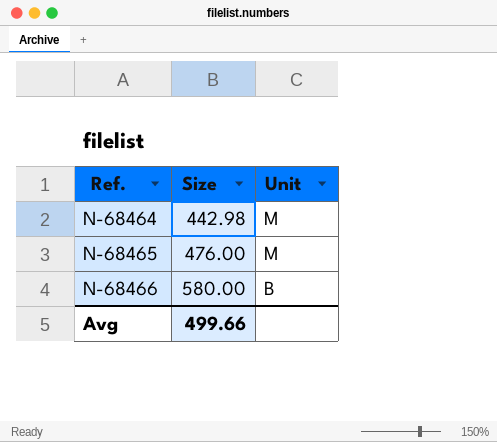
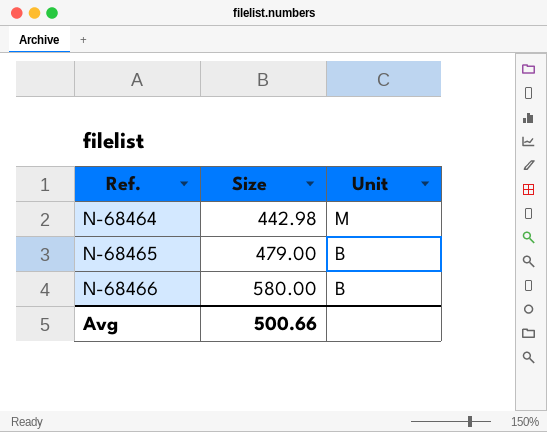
N-68465 | Size: 476.00 -> 479.00
N-68465 | Unit: M -> B
Avg | Size: 499.66 -> 500.66

